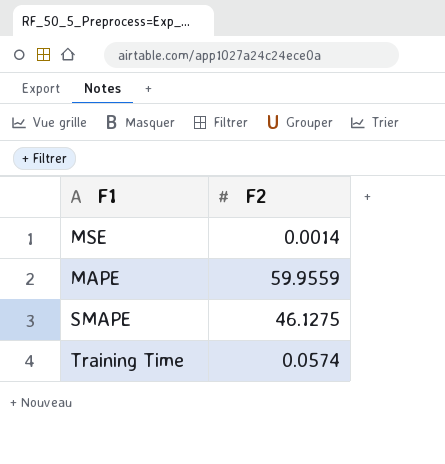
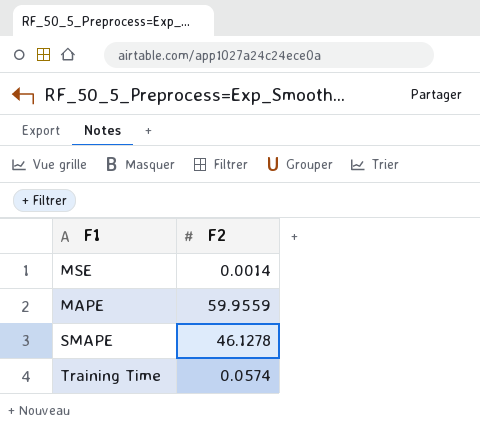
SMAPE | F2: 46.1275 -> 46.1278

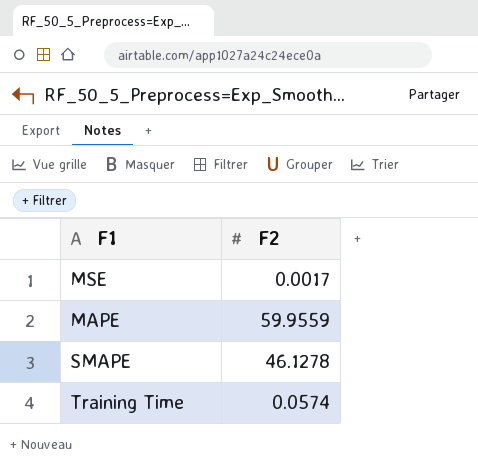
MSE | F2: 0.0014 -> 0.0017

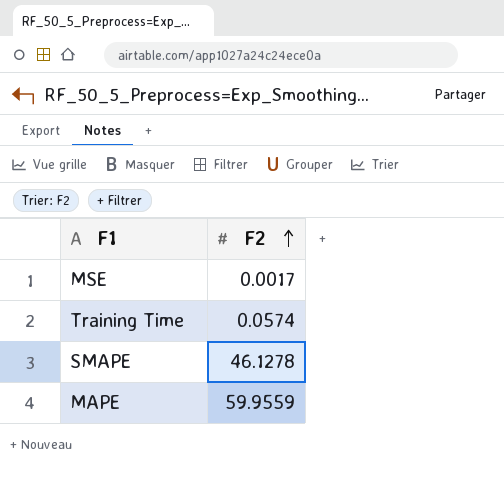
row order: none -> F2 ascending

